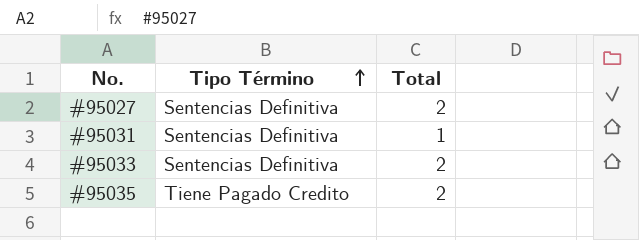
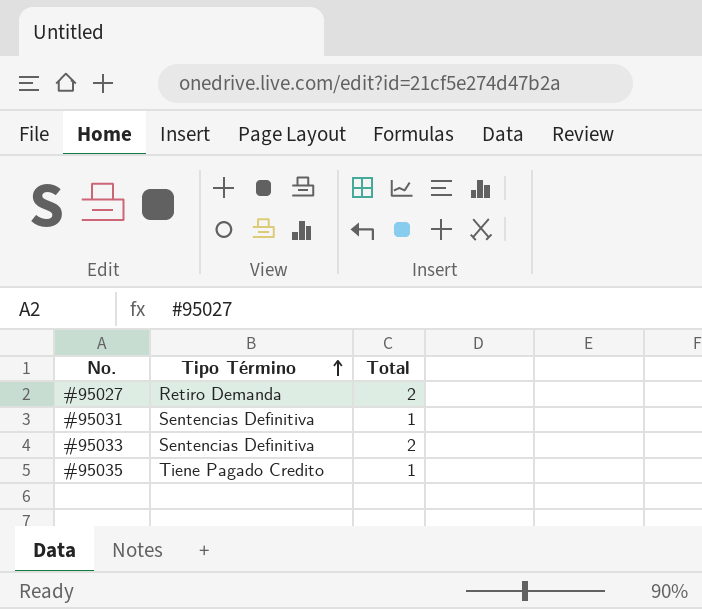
#95027 | Tipo Término: Sentencias Definitiva -> Retiro Demanda
#95035 | Total: 2 -> 1

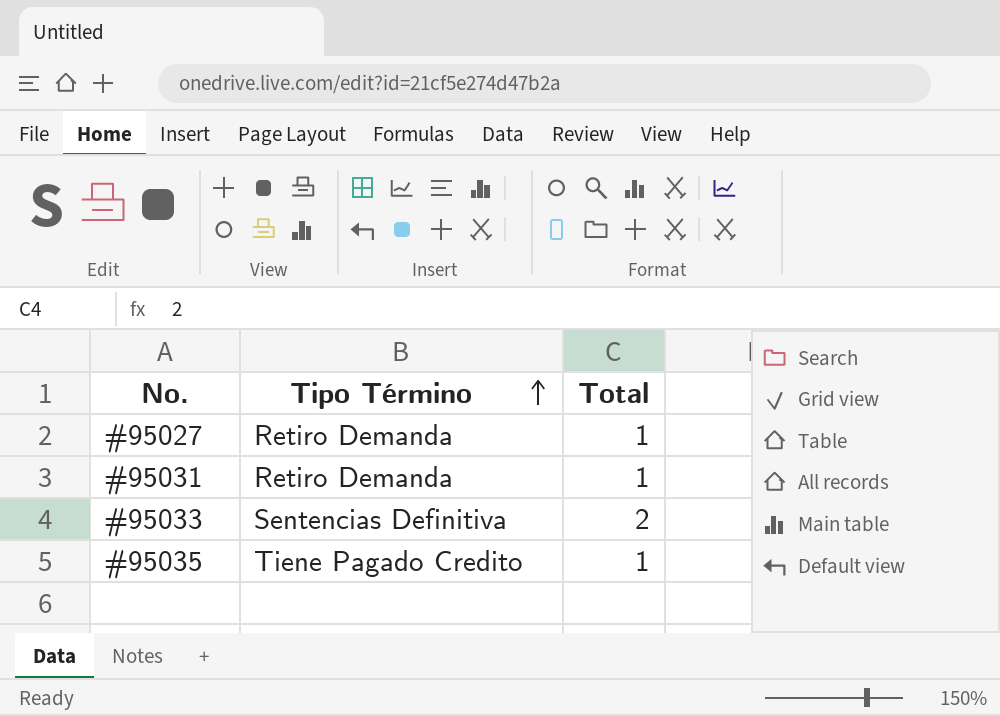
#95027 | Total: 2 -> 1
#95031 | Tipo Término: Sentencias Definitiva -> Retiro Demanda

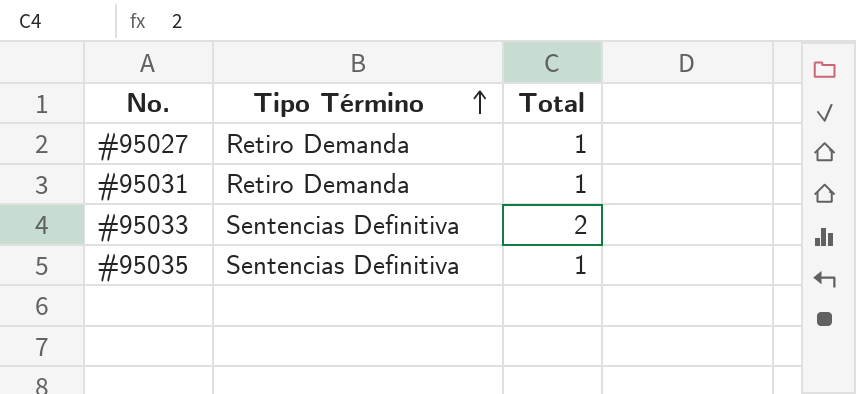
#95035 | Tipo Término: Tiene Pagado Credito -> Sentencias Definitiva

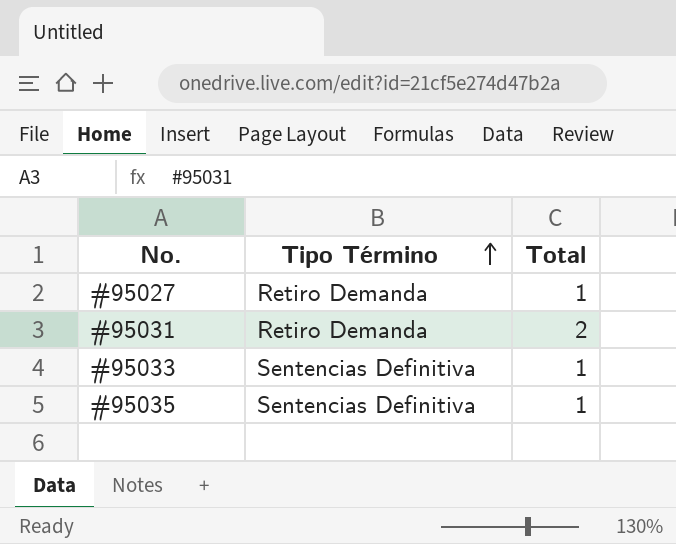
#95031 | Total: 1 -> 2
#95033 | Total: 2 -> 1

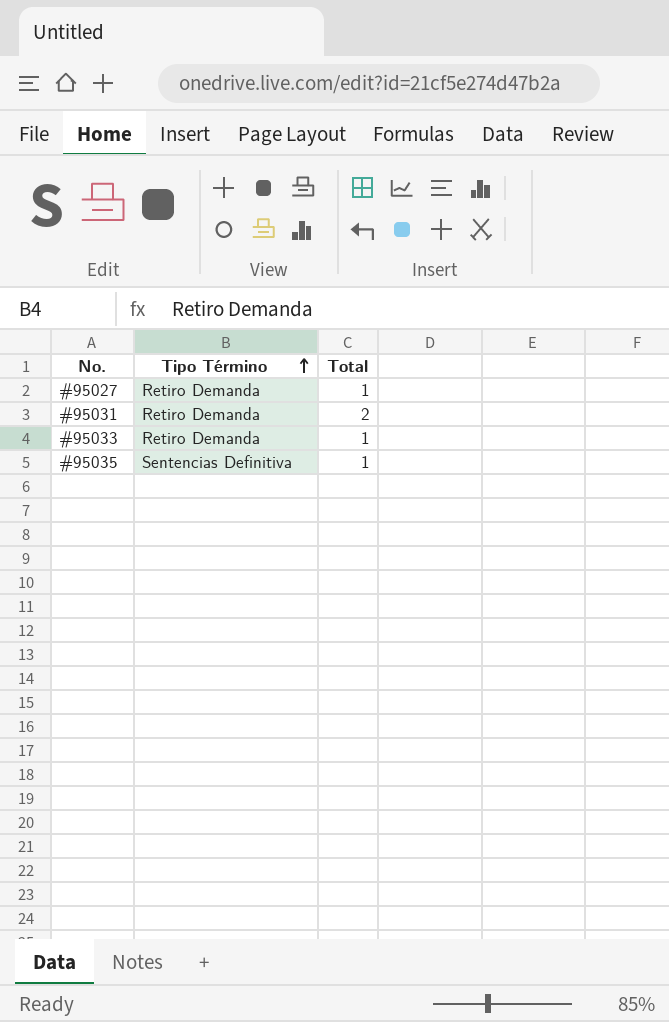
#95033 | Tipo Término: Sentencias Definitiva -> Retiro Demanda

